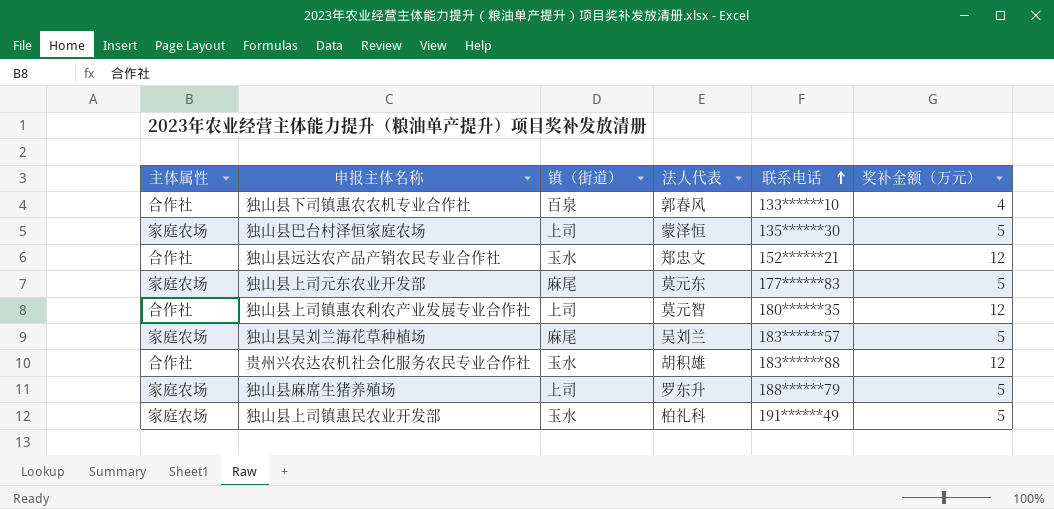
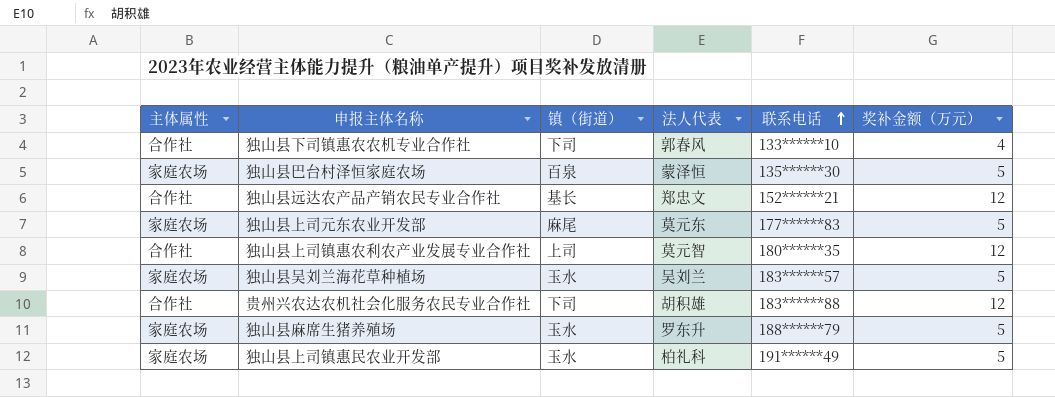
独山县下司镇惠农农机专业合作社 | 镇（街道）: 百泉 -> 下司
独山县巴台村泽恒家庭农场 | 镇（街道）: 上司 -> 百泉
独山县远达农产品产销农民专业合作社 | 镇（街道）: 玉水 -> 基长
独山县吴刘兰海花草种植场 | 镇（街道）: 麻尾 -> 玉水
贵州兴农达农机社会化服务农民专业合作社 | 镇（街道）: 玉水 -> 下司
独山县麻席生猪养殖场 | 镇（街道）: 上司 -> 玉水

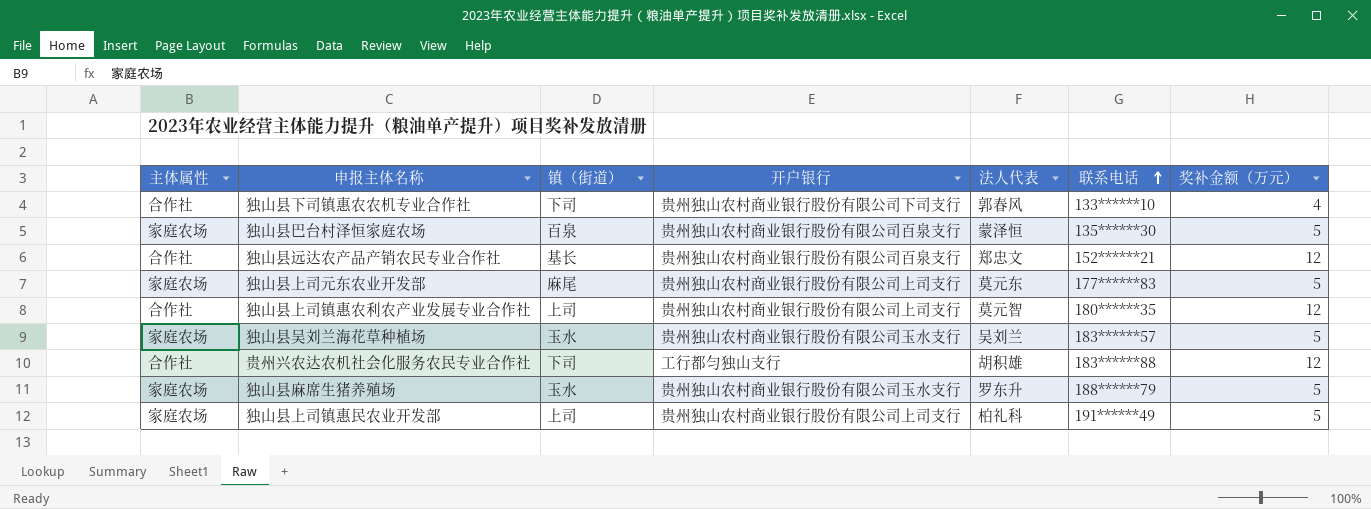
column 开户银行 | position: none -> 4
独山县上司镇惠民农业开发部 | 镇（街道）: 玉水 -> 上司

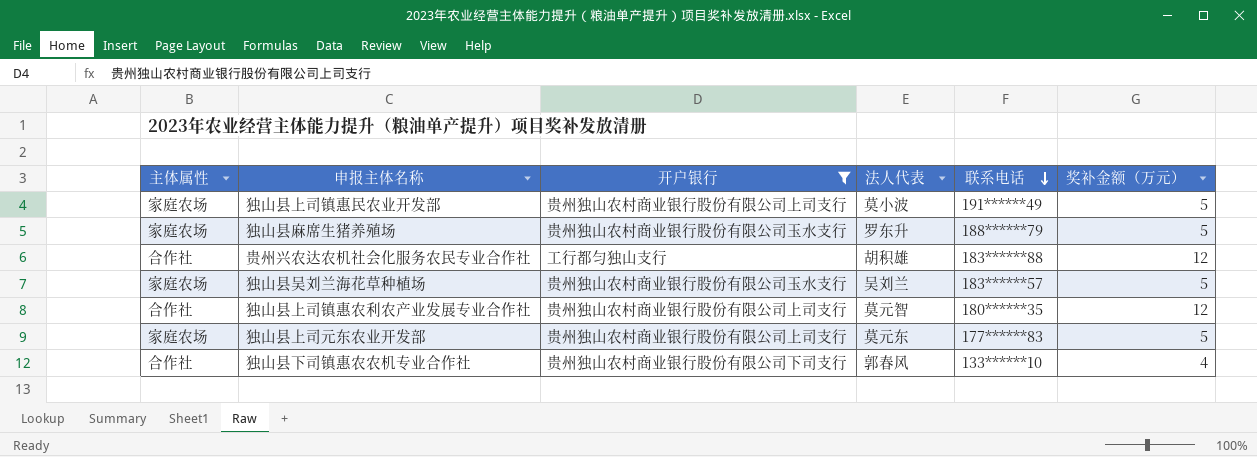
filter: none -> 开户银行 != 贵州独山农村商业银行股份有限公司百泉支行
row order: 联系电话 ascending -> 联系电话 descending
column 镇（街道） | position: 3 -> none
独山县上司镇惠民农业开发部 | 法人代表: 柏礼科 -> 莫小波

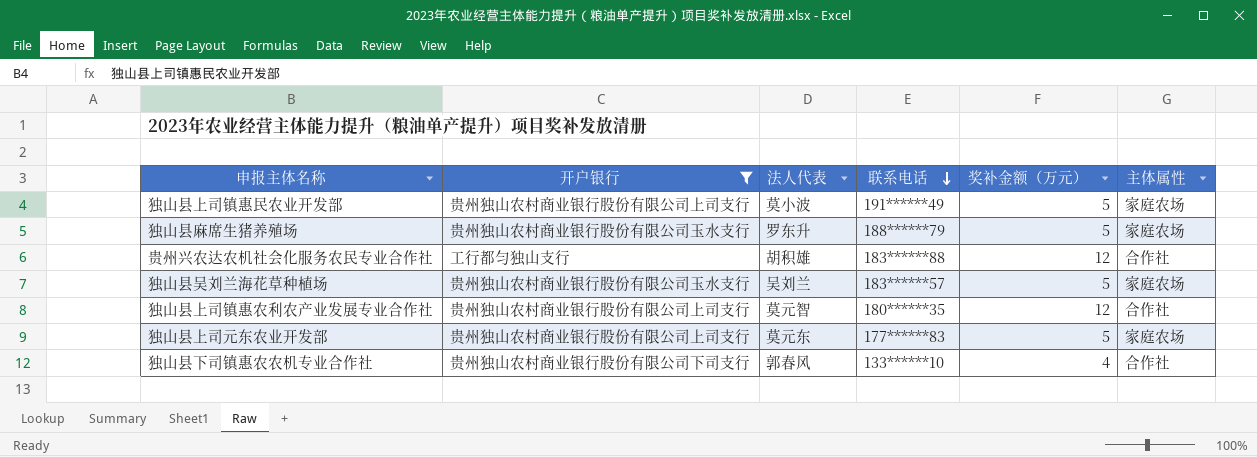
column 主体属性 | position: 1 -> 6

